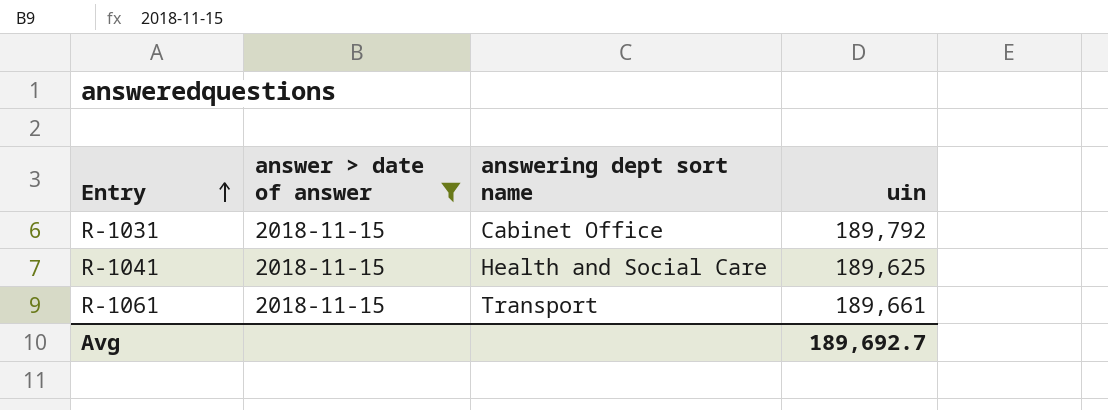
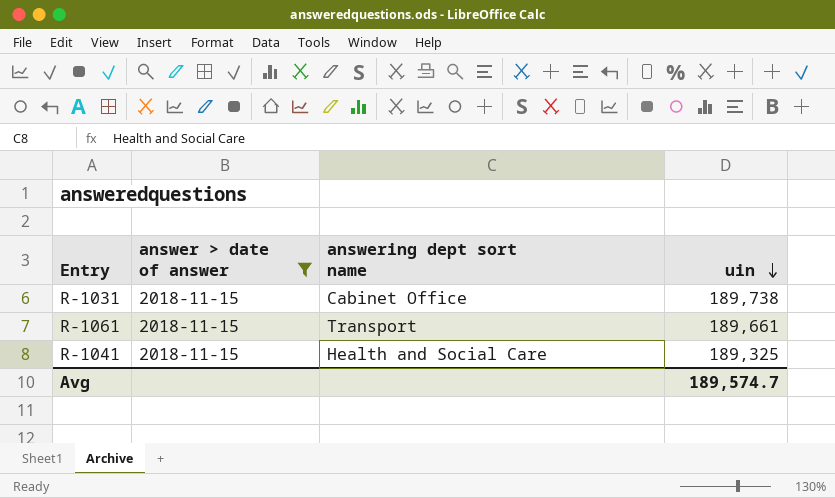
row order: Entry ascending -> uin descending
R-1031 | uin: 189,792 -> 189,738
R-1041 | uin: 189,625 -> 189,325
Avg | uin: 189,692.7 -> 189,574.7

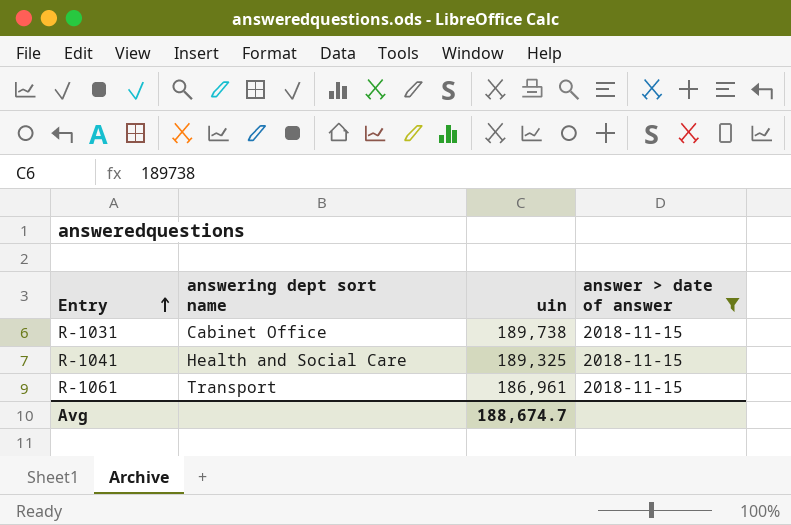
row order: uin descending -> Entry ascending
column answer > date of answer | position: 2 -> 4
R-1061 | uin: 189,661 -> 186,961
Avg | uin: 189,574.7 -> 188,674.7

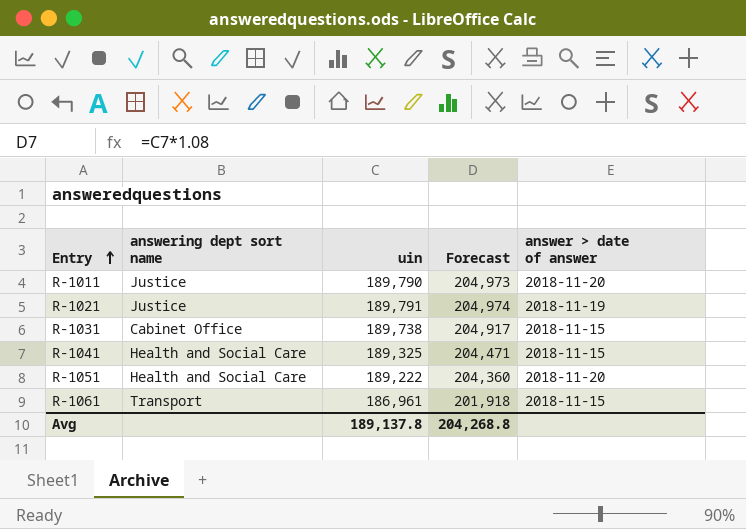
filter: answer > date of answer = 2018-11-15 -> none
column Forecast | formula: none -> [uin] * 1.08
Avg | uin: 188,674.7 -> 189,137.8

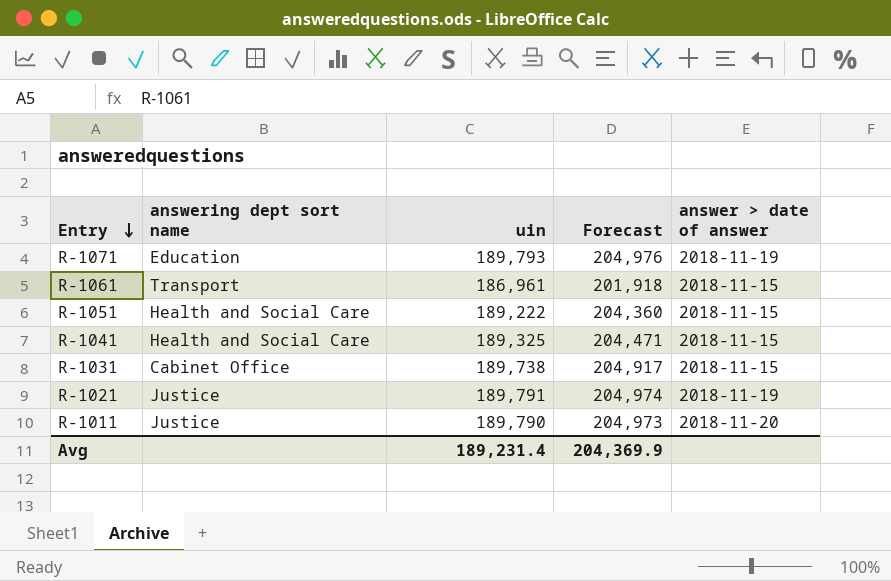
row order: Entry ascending -> Entry descending
row R-1071: none -> Education | 189,793 | 204,976 | 2018-11-19
R-1051 | answer > date of answer: 2018-11-20 -> 2018-11-15
Avg | uin: 189,137.8 -> 189,231.4
Avg | Forecast: 204,268.8 -> 204,369.9

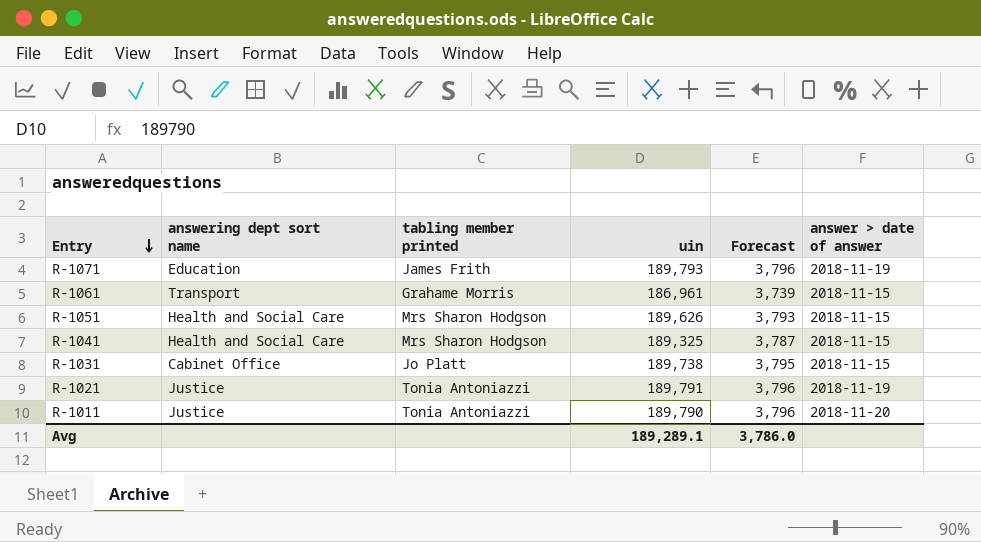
column tabling member printed | position: none -> 3
column Forecast | formula: [uin] * 1.08 -> [uin] * 0.02
R-1051 | uin: 189,222 -> 189,626
Avg | uin: 189,231.4 -> 189,289.1
Avg | Forecast: 204,369.9 -> 3,786.0

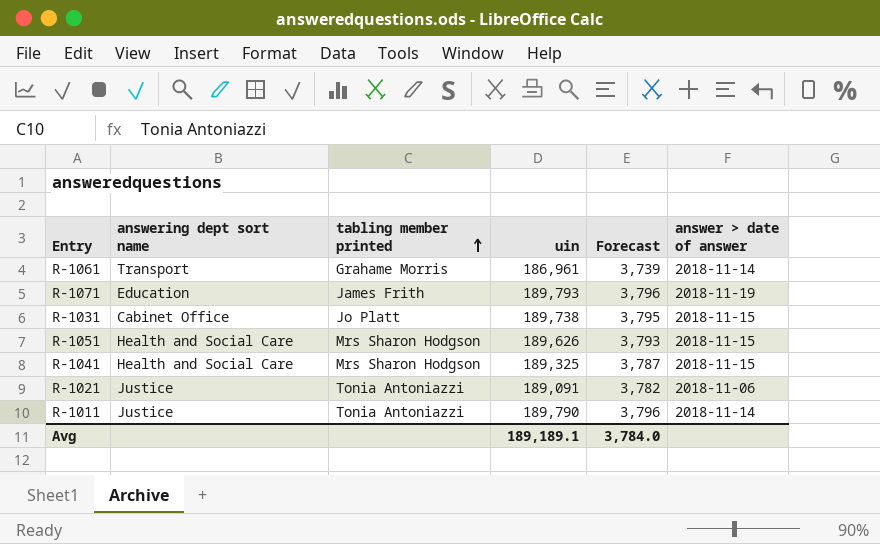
row order: Entry descending -> tabling member printed ascending
R-1061 | answer > date of answer: 2018-11-15 -> 2018-11-14
R-1021 | uin: 189,791 -> 189,091
R-1021 | Forecast: 3,796 -> 3,782
R-1021 | answer > date of answer: 2018-11-19 -> 2018-11-06
R-1011 | answer > date of answer: 2018-11-20 -> 2018-11-14
Avg | uin: 189,289.1 -> 189,189.1
Avg | Forecast: 3,786.0 -> 3,784.0

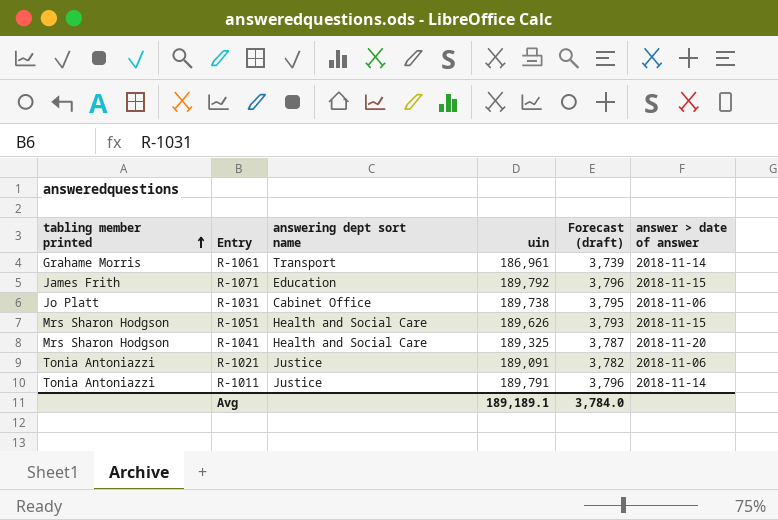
column tabling member printed | position: 3 -> 1
column name: Forecast -> Forecast (draft)
R-1071 | uin: 189,793 -> 189,792
R-1071 | answer > date of answer: 2018-11-19 -> 2018-11-15
R-1031 | answer > date of answer: 2018-11-15 -> 2018-11-06
R-1041 | answer > date of answer: 2018-11-15 -> 2018-11-20
R-1011 | uin: 189,790 -> 189,791

